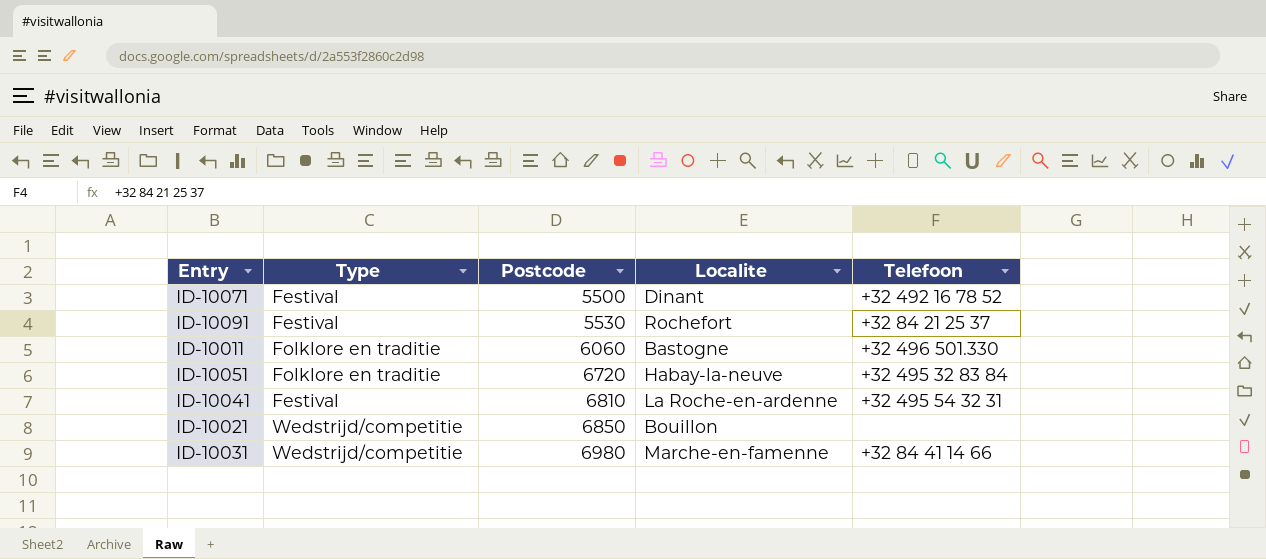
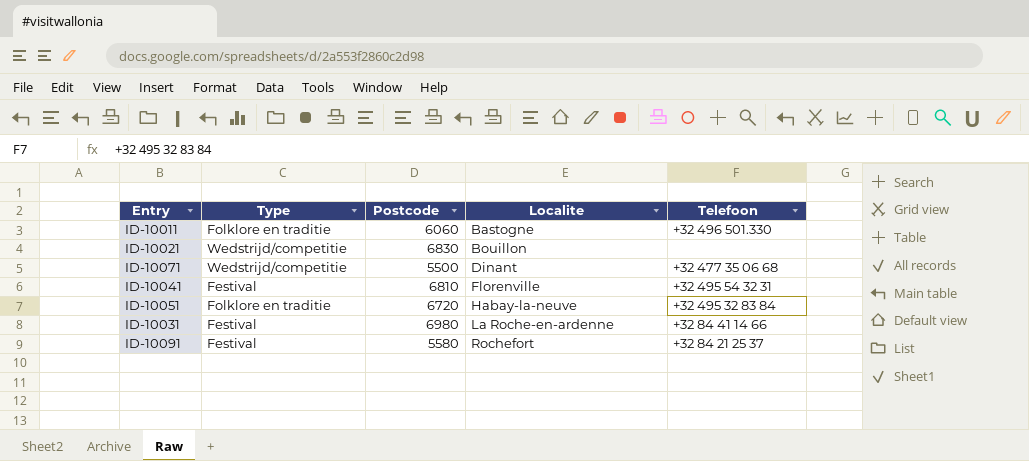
row order: Postcode ascending -> Localite ascending
ID-10021 | Postcode: 6850 -> 6830
ID-10071 | Type: Festival -> Wedstrijd/competitie
ID-10071 | Telefoon: +32 492 16 78 52 -> +32 477 35 06 68
ID-10041 | Localite: La Roche-en-ardenne -> Florenville
ID-10031 | Type: Wedstrijd/competitie -> Festival
ID-10031 | Localite: Marche-en-famenne -> La Roche-en-ardenne
ID-10091 | Postcode: 5530 -> 5580

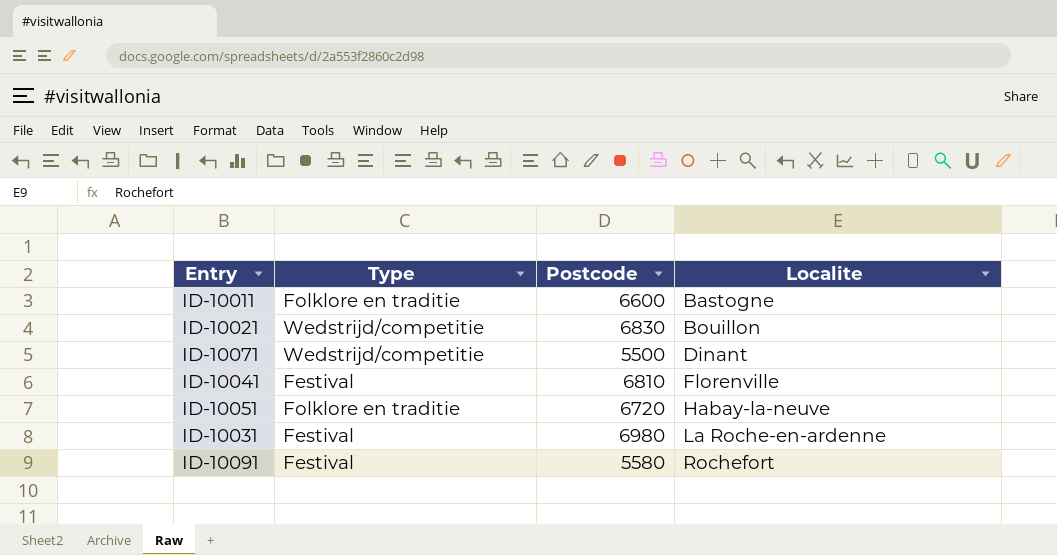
column Telefoon | position: 5 -> none
ID-10011 | Postcode: 6060 -> 6600

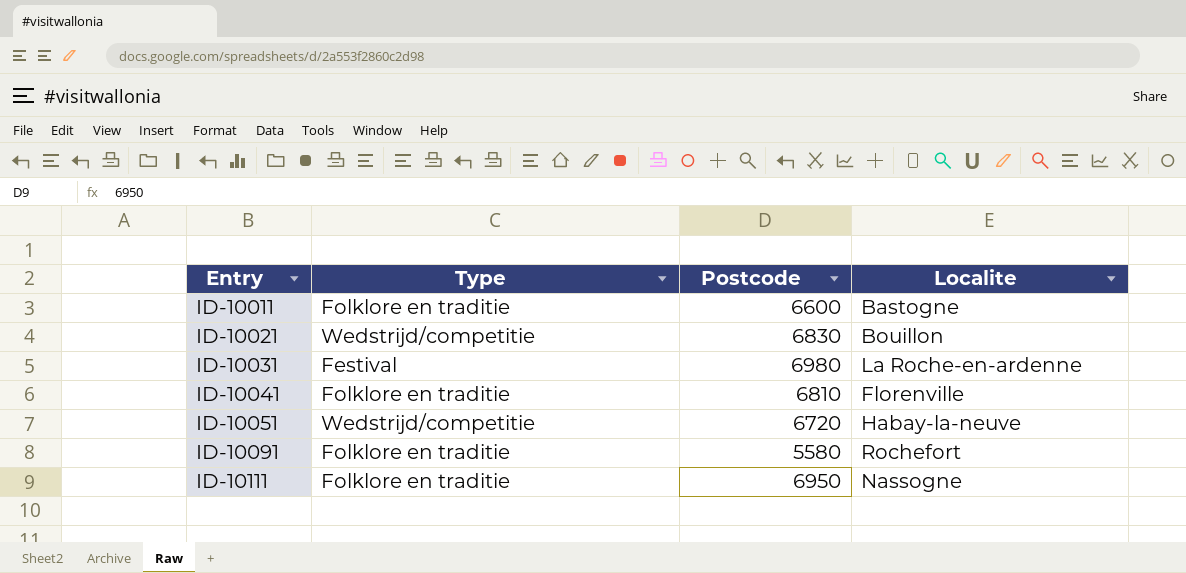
row order: Localite ascending -> Entry ascending
row ID-10071: Wedstrijd/competitie | 5500 | Dinant -> none
ID-10041 | Type: Festival -> Folklore en traditie
ID-10051 | Type: Folklore en traditie -> Wedstrijd/competitie
ID-10091 | Type: Festival -> Folklore en traditie
row ID-10111: none -> Folklore en traditie | 6950 | Nassogne

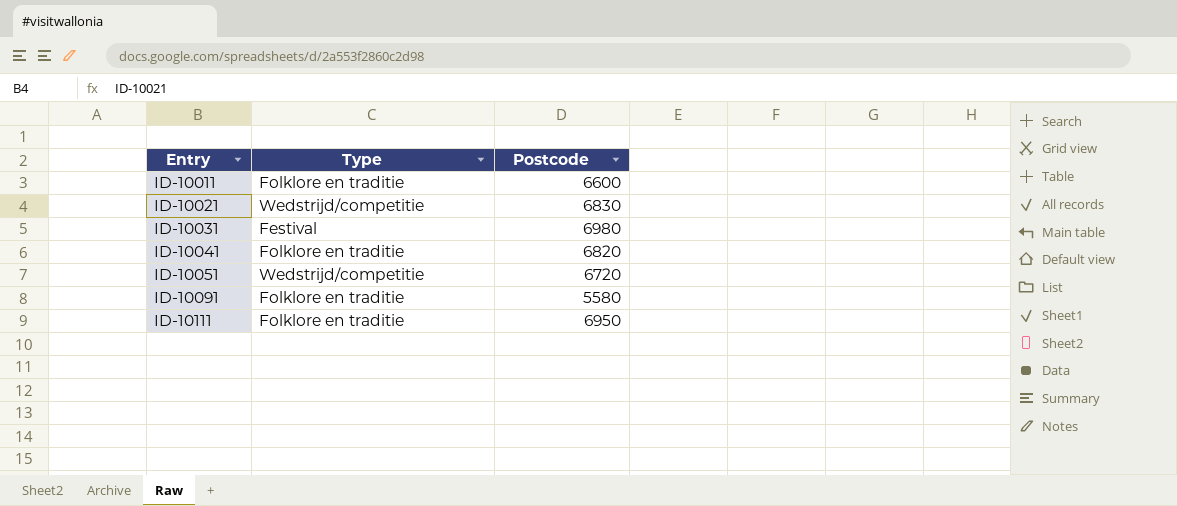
column Localite | position: 4 -> none
ID-10041 | Postcode: 6810 -> 6820

